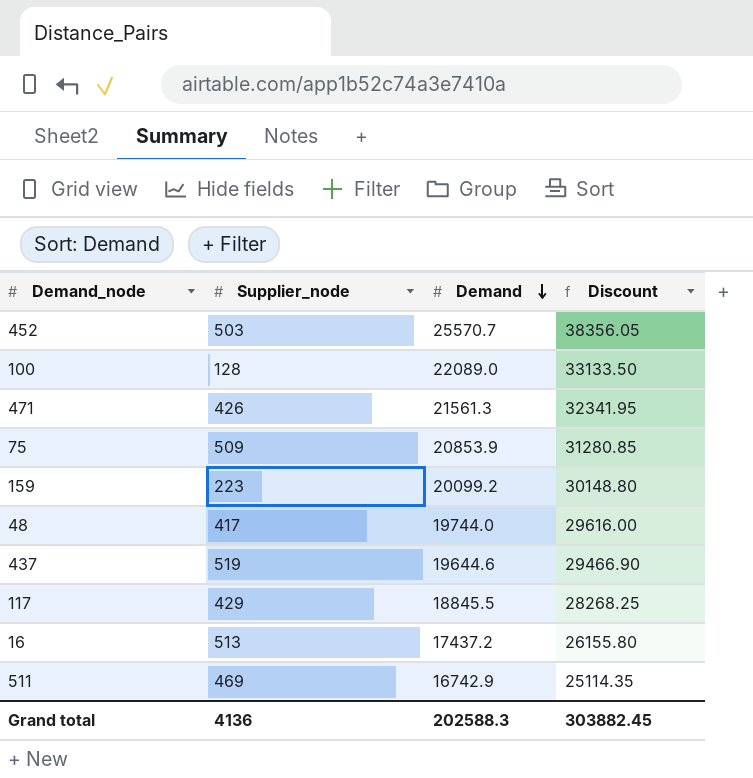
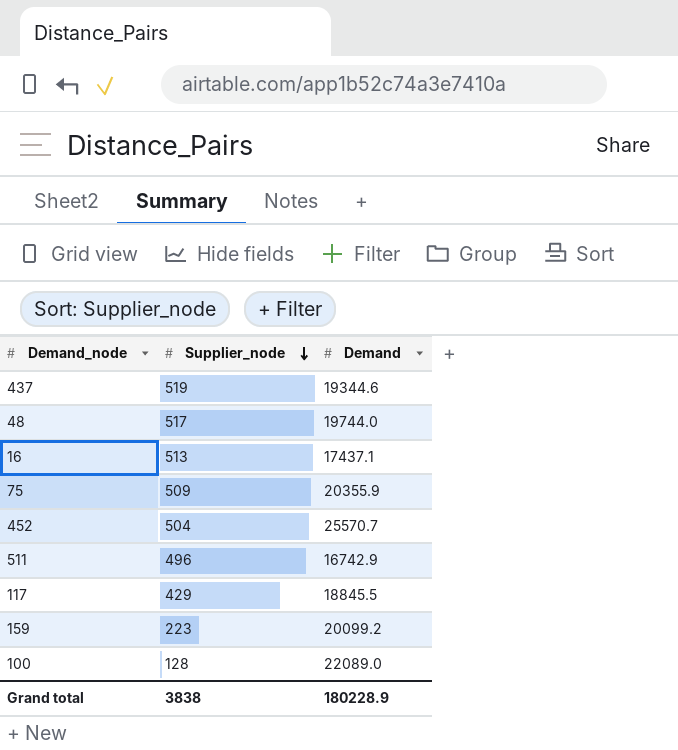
row order: Demand descending -> Supplier_node descending
column Discount | formula: [Demand] * 1.5 -> none
row 471: 426 | 21561.3 | 32341.95 -> none
437 | Demand: 19644.6 -> 19344.6
48 | Supplier_node: 417 -> 517
16 | Demand: 17437.2 -> 17437.1
75 | Demand: 20853.9 -> 20355.9
452 | Supplier_node: 503 -> 504
511 | Supplier_node: 469 -> 496
Grand total | Supplier_node: 4136 -> 3838
Grand total | Demand: 202588.3 -> 180228.9

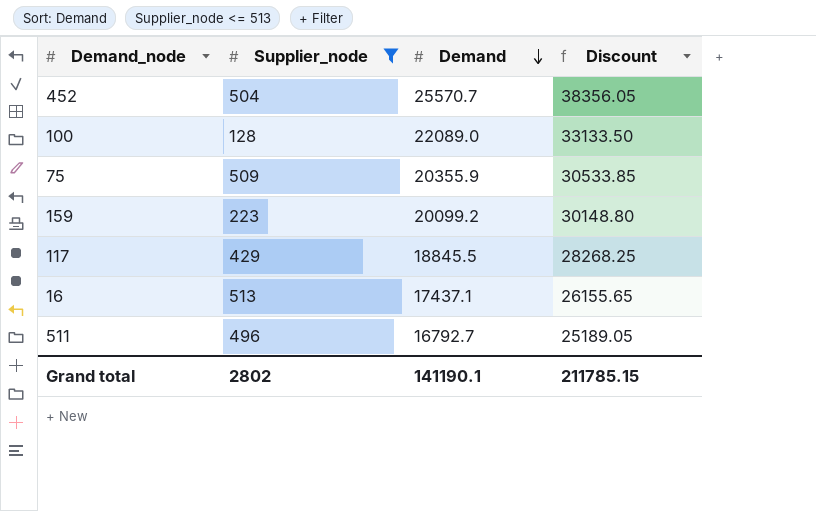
filter: none -> Supplier_node <= 513
row order: Supplier_node descending -> Demand descending
column Discount | formula: none -> [Demand] * 1.5
511 | Demand: 16742.9 -> 16792.7
Grand total | Supplier_node: 3838 -> 2802
Grand total | Demand: 180228.9 -> 141190.1

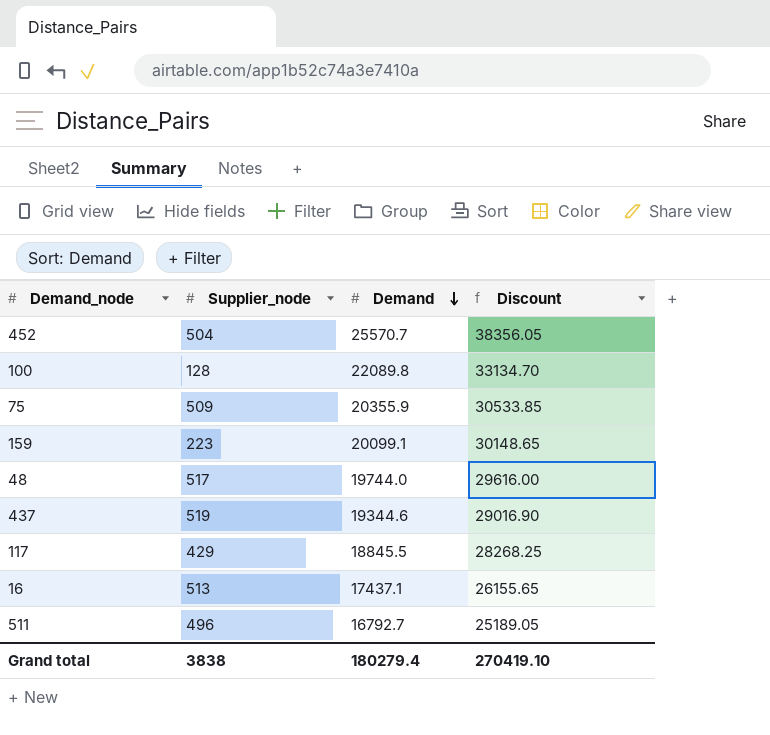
filter: Supplier_node <= 513 -> none
100 | Demand: 22089.0 -> 22089.8
100 | Discount: 33133.50 -> 33134.70
159 | Demand: 20099.2 -> 20099.1
159 | Discount: 30148.80 -> 30148.65
Grand total | Supplier_node: 2802 -> 3838
Grand total | Demand: 141190.1 -> 180279.4
Grand total | Discount: 211785.15 -> 270419.10

